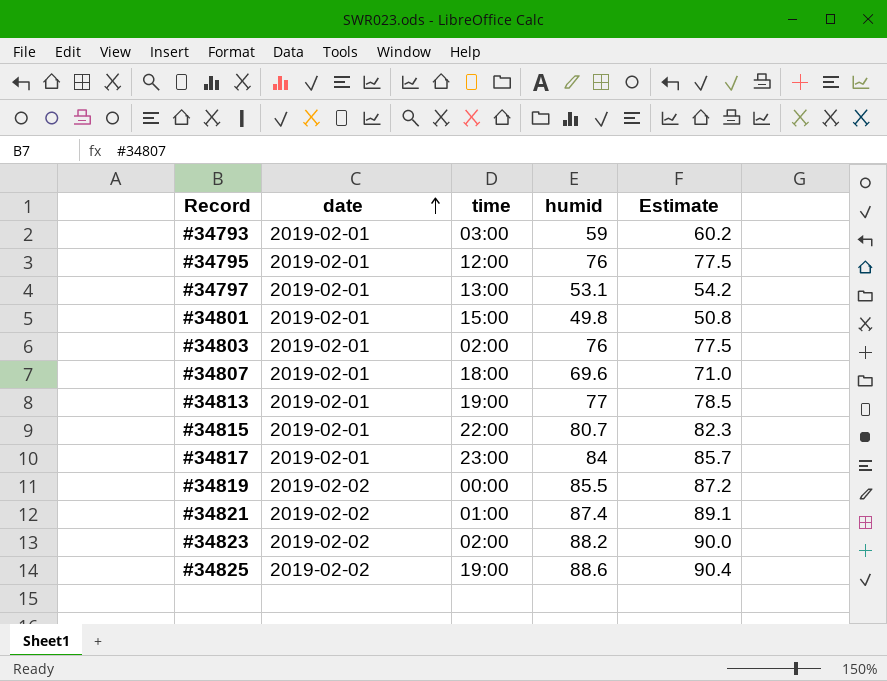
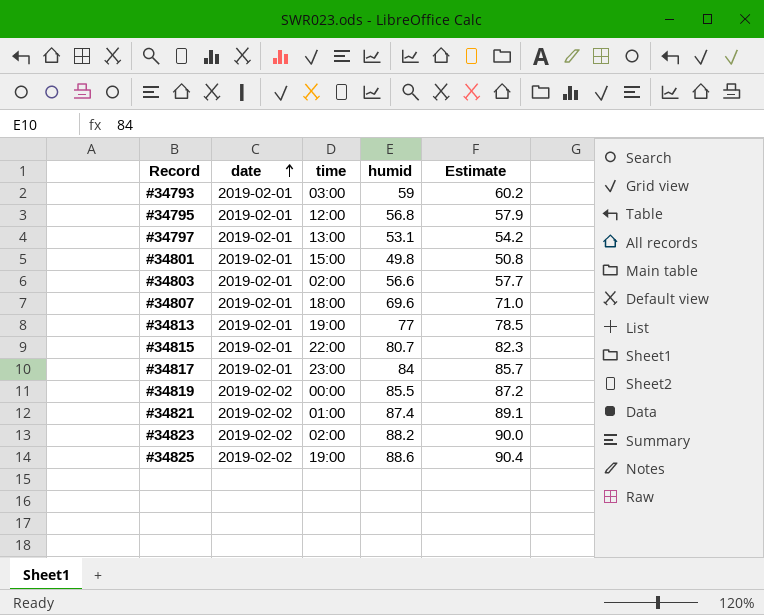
#34795 | humid: 76 -> 56.8
#34795 | Estimate: 77.5 -> 57.9
#34803 | humid: 76 -> 56.6
#34803 | Estimate: 77.5 -> 57.7

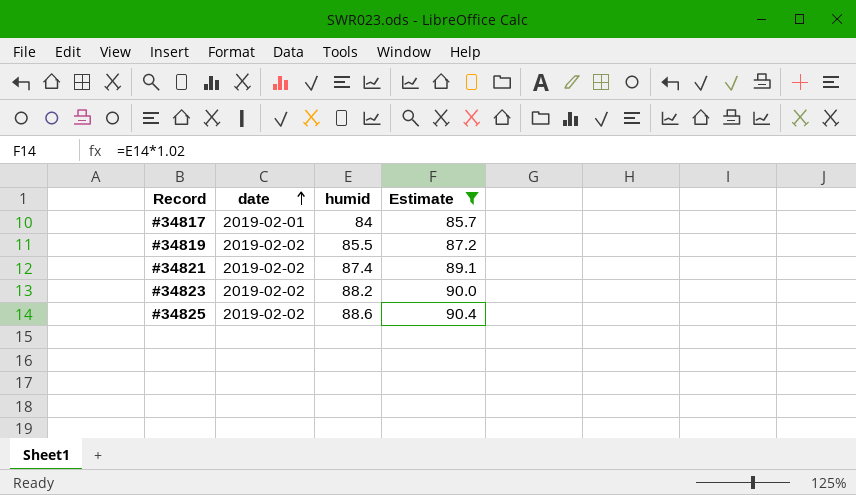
filter: none -> Estimate >= 85.7
column time | position: 3 -> none

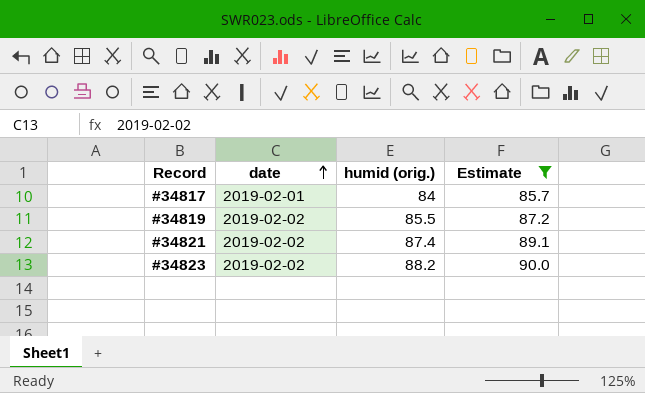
column name: humid -> humid (orig.)
row #34825: 2019-02-02 | 88.6 | 90.4 -> none

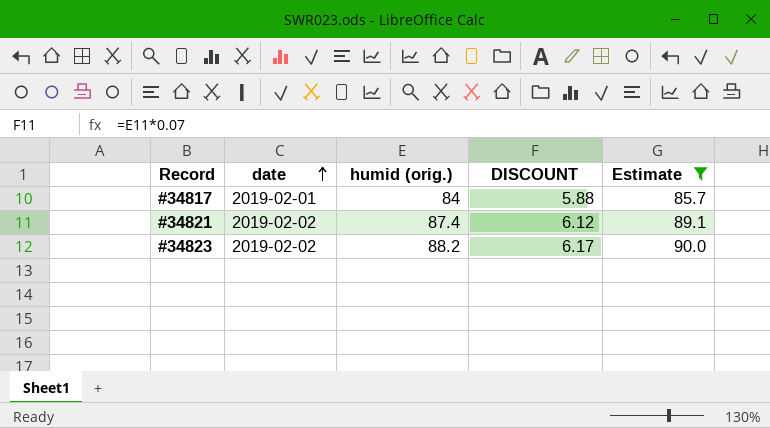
column DISCOUNT | formula: none -> [humid (orig.)] * 0.07
row #34819: 2019-02-02 | 85.5 | 87.2 -> none

